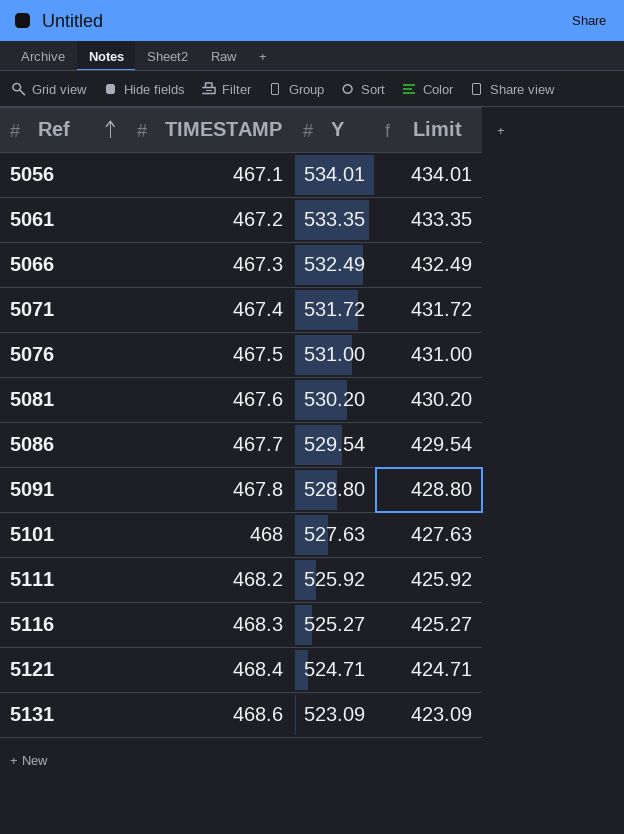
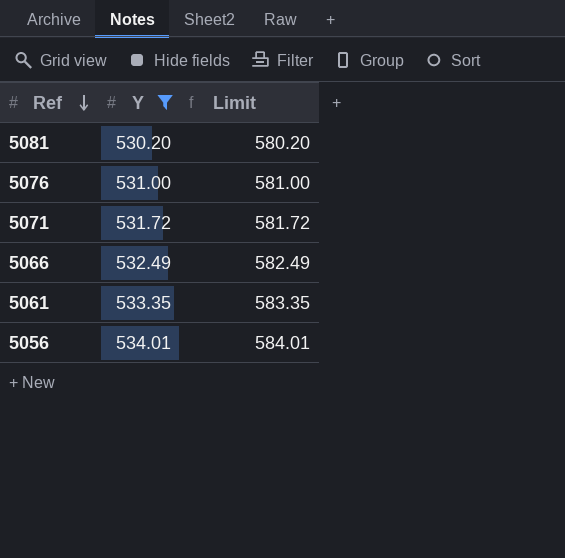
filter: none -> Y >= 530.20
row order: Ref ascending -> Ref descending
column TIMESTAMP | position: 2 -> none
column Limit | formula: [Y] - 100 -> [Y] + 50

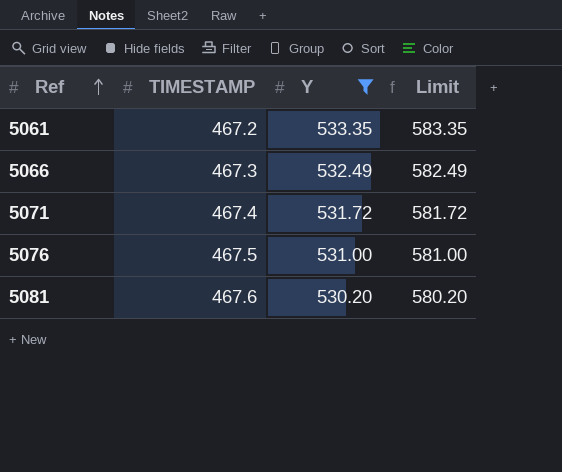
row order: Ref descending -> Ref ascending
column TIMESTAMP | position: none -> 2
row 5056: 534.01 | 584.01 -> none

